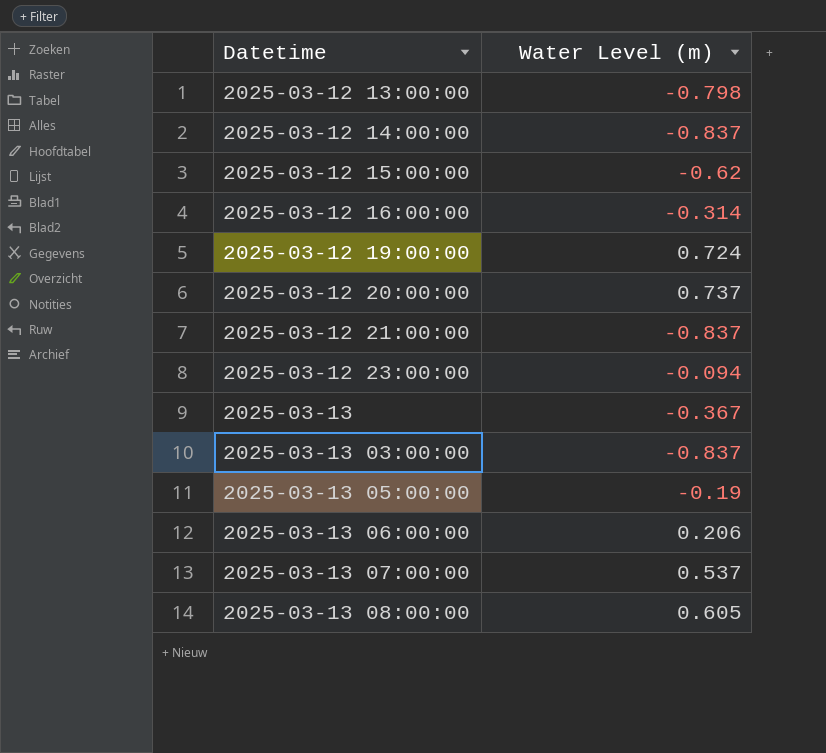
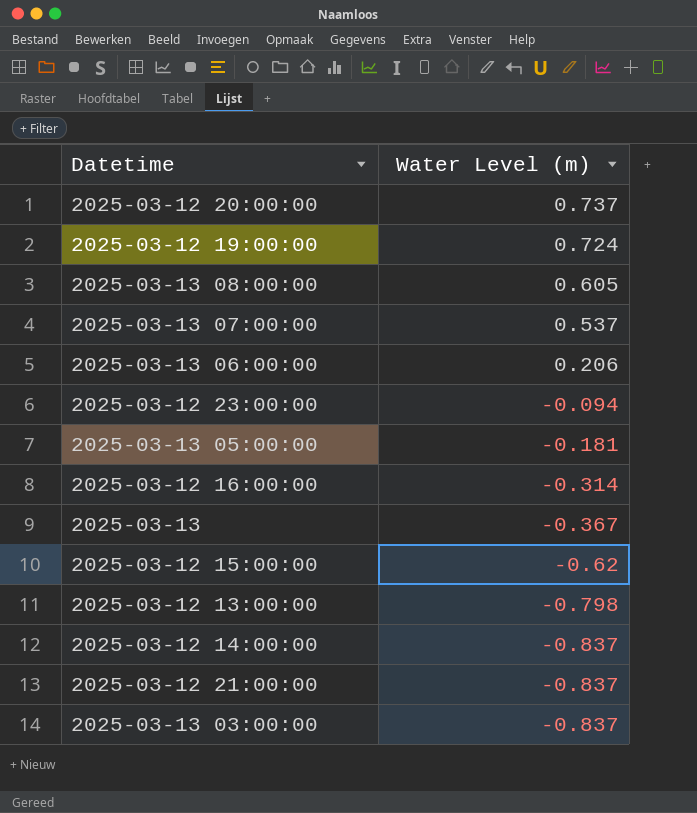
row order: Datetime ascending -> Water Level (m) descending
2025-03-13 05:00:00 | Water Level (m): -0.19 -> -0.181

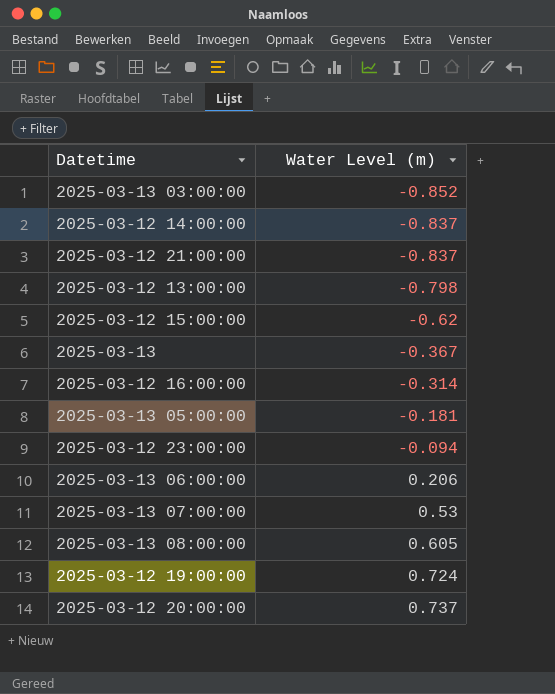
row order: Water Level (m) descending -> Water Level (m) ascending
2025-03-13 03:00:00 | Water Level (m): -0.837 -> -0.852
2025-03-13 07:00:00 | Water Level (m): 0.537 -> 0.53

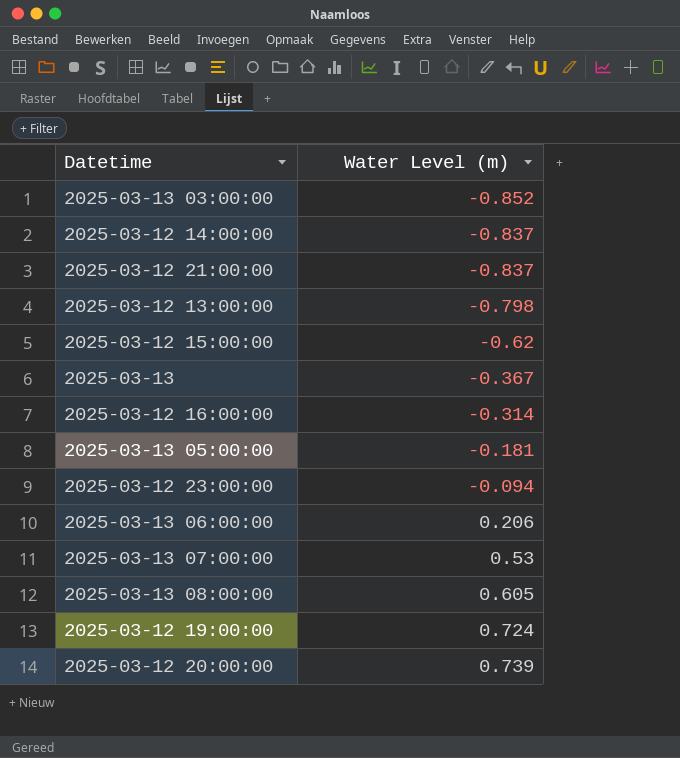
2025-03-12 20:00:00 | Water Level (m): 0.737 -> 0.739

